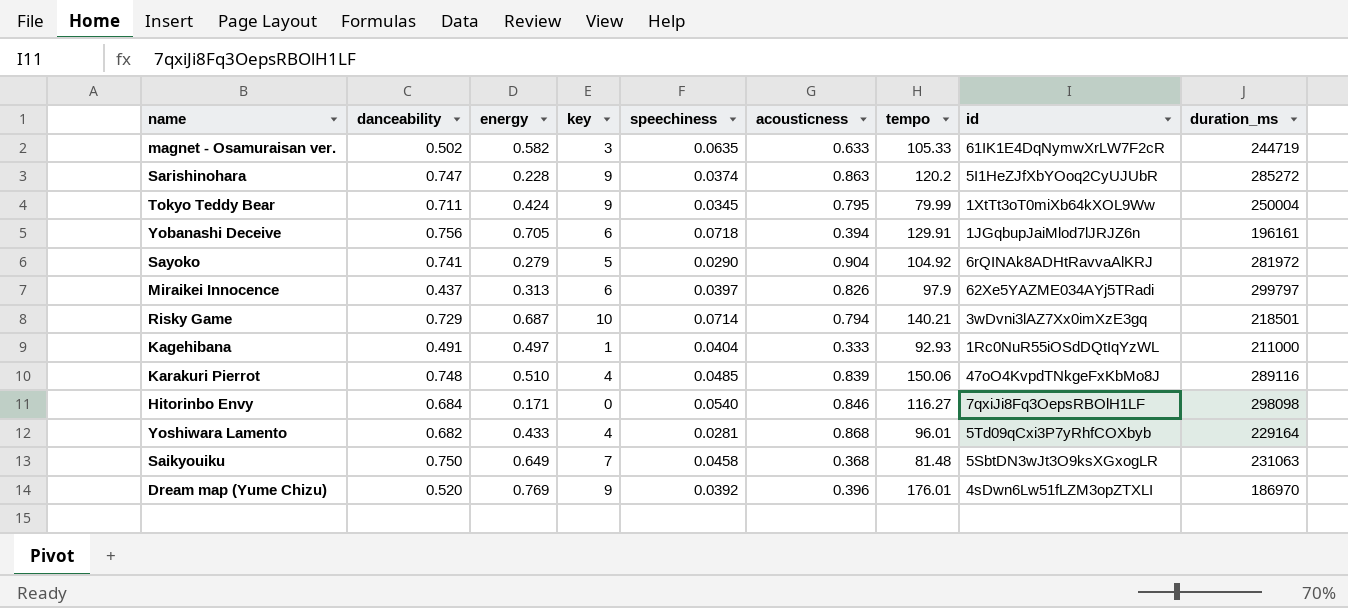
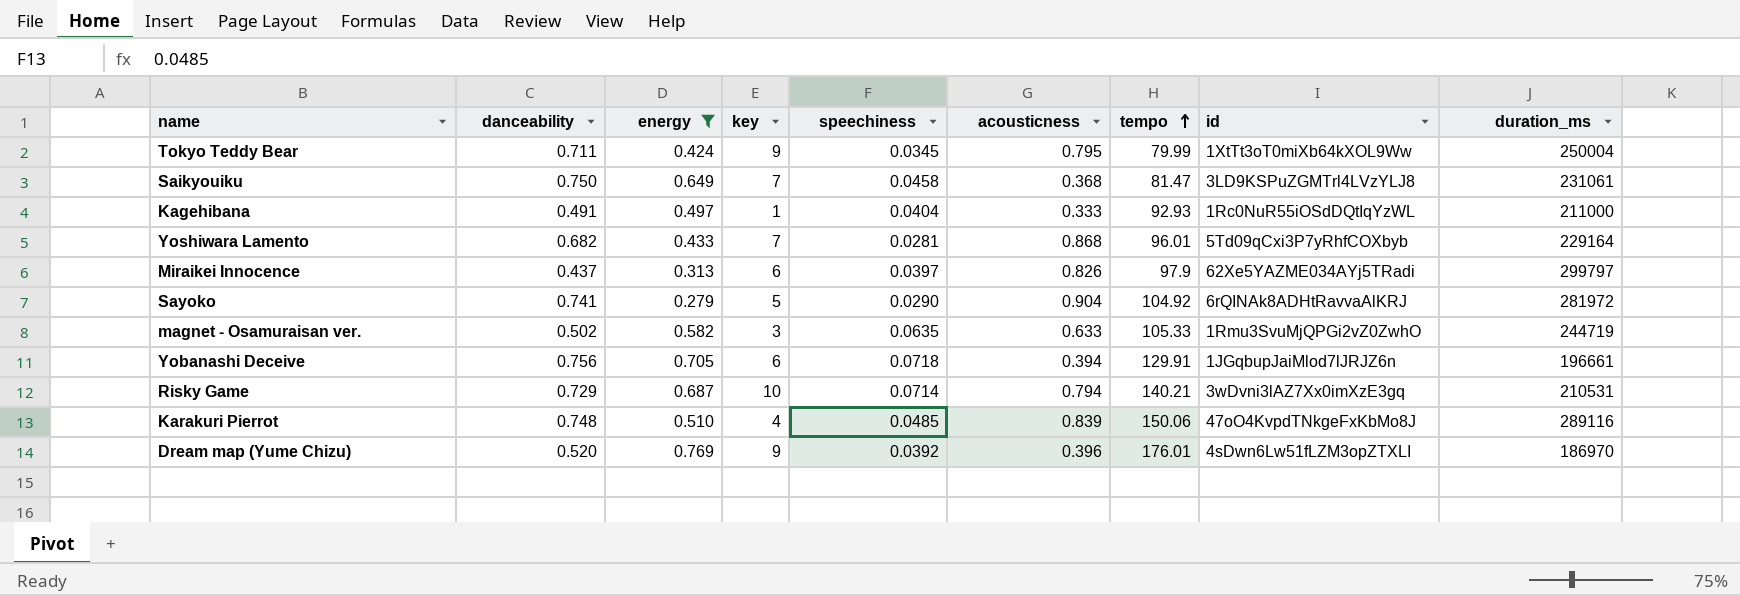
filter: none -> energy >= 0.279
row order: none -> tempo ascending
Saikyouiku | tempo: 81.48 -> 81.47
Saikyouiku | id: 5SbtDN3wJt3O9ksXGxogLR -> 3LD9KSPuZGMTrl4LVzYLJ8
Saikyouiku | duration_ms: 231063 -> 231061
Yoshiwara Lamento | key: 4 -> 7
magnet - Osamuraisan ver. | id: 61IK1E4DqNymwXrLW7F2cR -> 1Rmu3SvuMjQPGi2vZ0ZwhO
Yobanashi Deceive | duration_ms: 196161 -> 196661
Risky Game | duration_ms: 218501 -> 210531

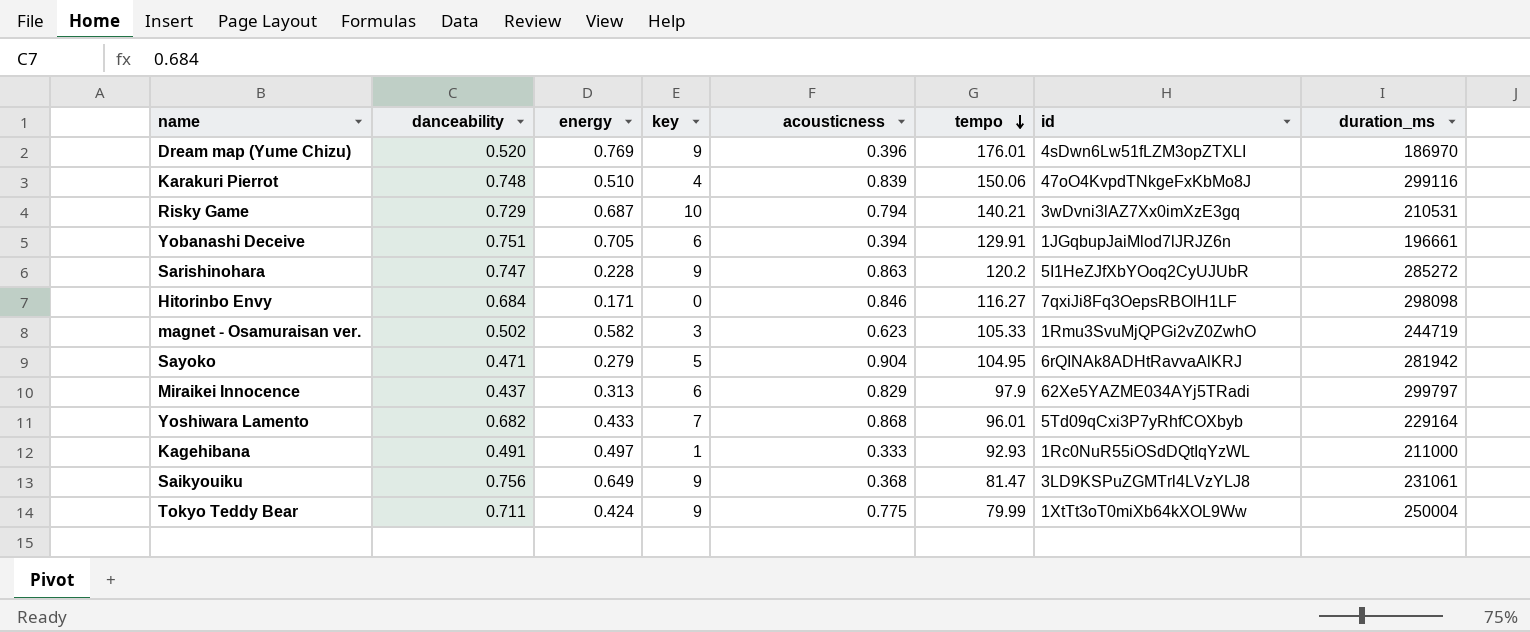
filter: energy >= 0.279 -> none
row order: tempo ascending -> tempo descending
column speechiness | position: 5 -> none
Karakuri Pierrot | duration_ms: 289116 -> 299116
Yobanashi Deceive | danceability: 0.756 -> 0.751
magnet - Osamuraisan ver. | acousticness: 0.633 -> 0.623
Sayoko | danceability: 0.741 -> 0.471
Sayoko | tempo: 104.92 -> 104.95
Sayoko | duration_ms: 281972 -> 281942
Miraikei Innocence | acousticness: 0.826 -> 0.829
Saikyouiku | danceability: 0.750 -> 0.756
Saikyouiku | key: 7 -> 9
Tokyo Teddy Bear | acousticness: 0.795 -> 0.775

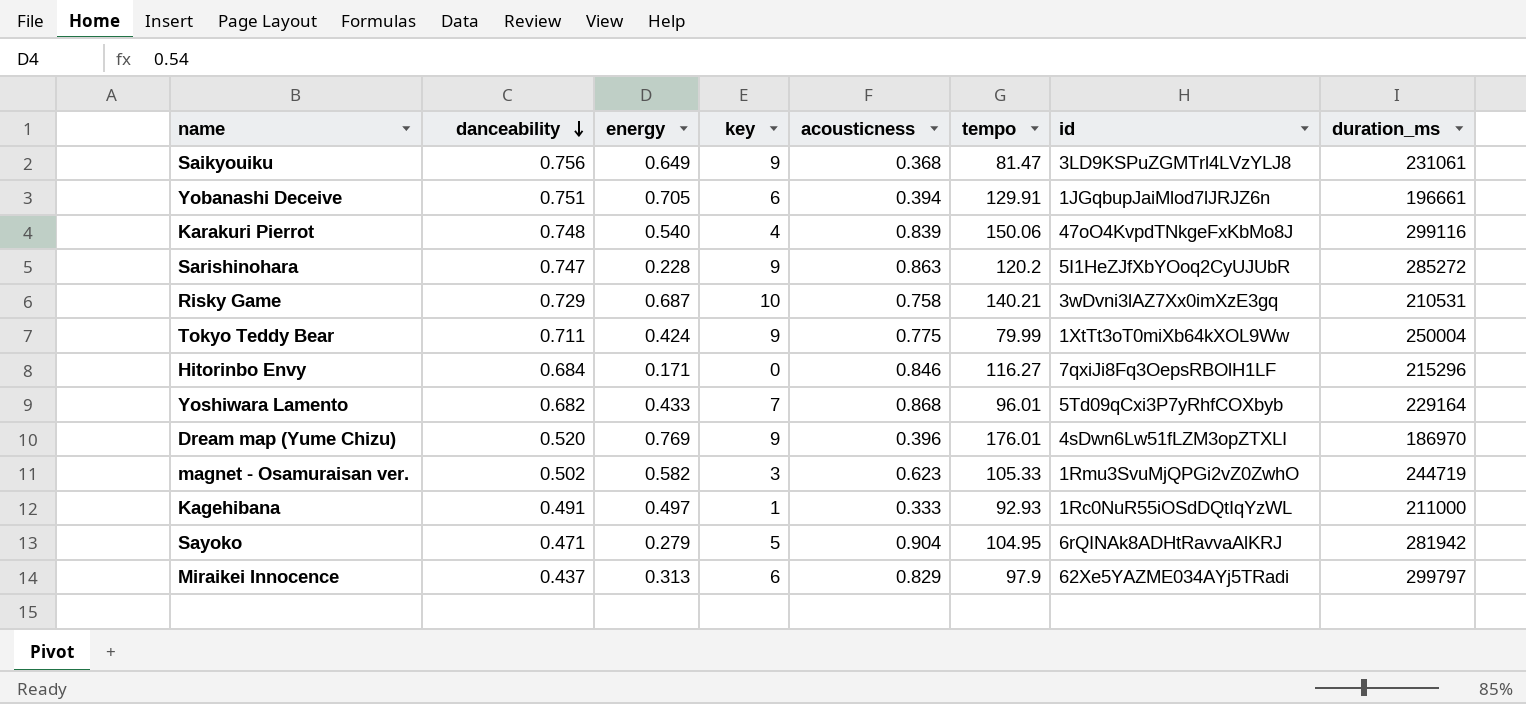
row order: tempo descending -> danceability descending
Karakuri Pierrot | energy: 0.510 -> 0.540
Risky Game | acousticness: 0.794 -> 0.758
Hitorinbo Envy | duration_ms: 298098 -> 215296

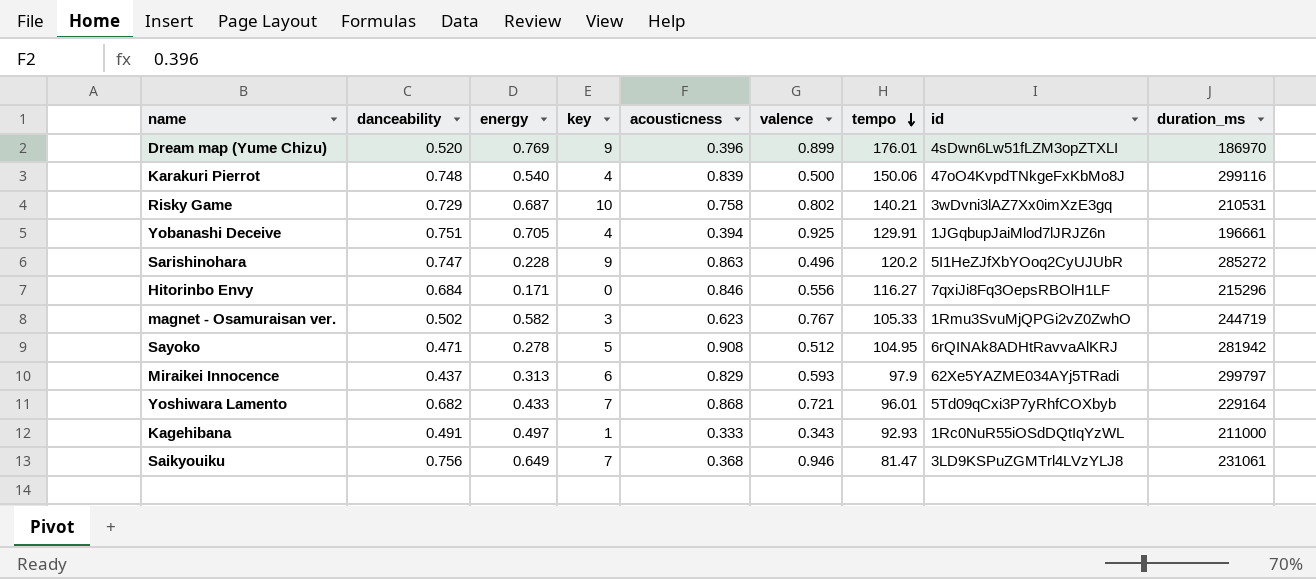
row order: danceability descending -> tempo descending
column valence | position: none -> 6
row Tokyo Teddy Bear: 0.711 | 0.424 | 9 | 0.775 | 79.99 | 1XtTt3oT0miXb64kXOL9Ww | 250004 -> none
Yobanashi Deceive | key: 6 -> 4
Sayoko | energy: 0.279 -> 0.278
Sayoko | acousticness: 0.904 -> 0.908
Saikyouiku | key: 9 -> 7

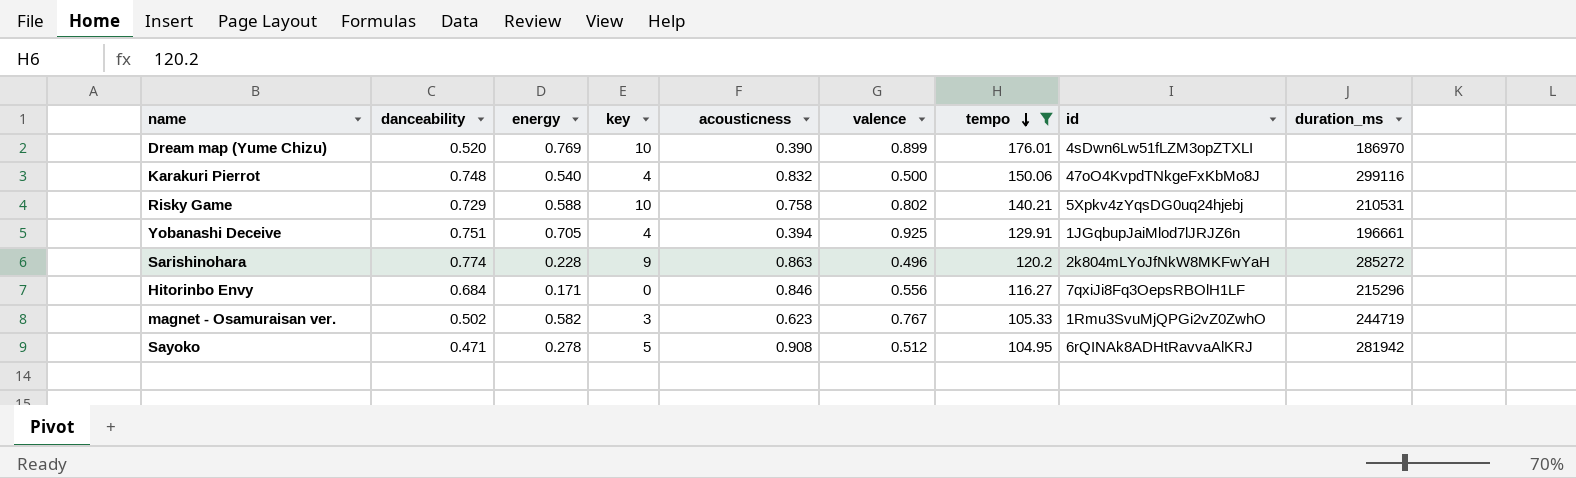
filter: none -> tempo >= 104.95
Dream map (Yume Chizu) | key: 9 -> 10
Dream map (Yume Chizu) | acousticness: 0.396 -> 0.390
Karakuri Pierrot | acousticness: 0.839 -> 0.832
Risky Game | energy: 0.687 -> 0.588
Risky Game | id: 3wDvni3lAZ7Xx0imXzE3gq -> 5Xpkv4zYqsDG0uq24hjebj
Sarishinohara | danceability: 0.747 -> 0.774
Sarishinohara | id: 5I1HeZJfXbYOoq2CyUJUbR -> 2k804mLYoJfNkW8MKFwYaH

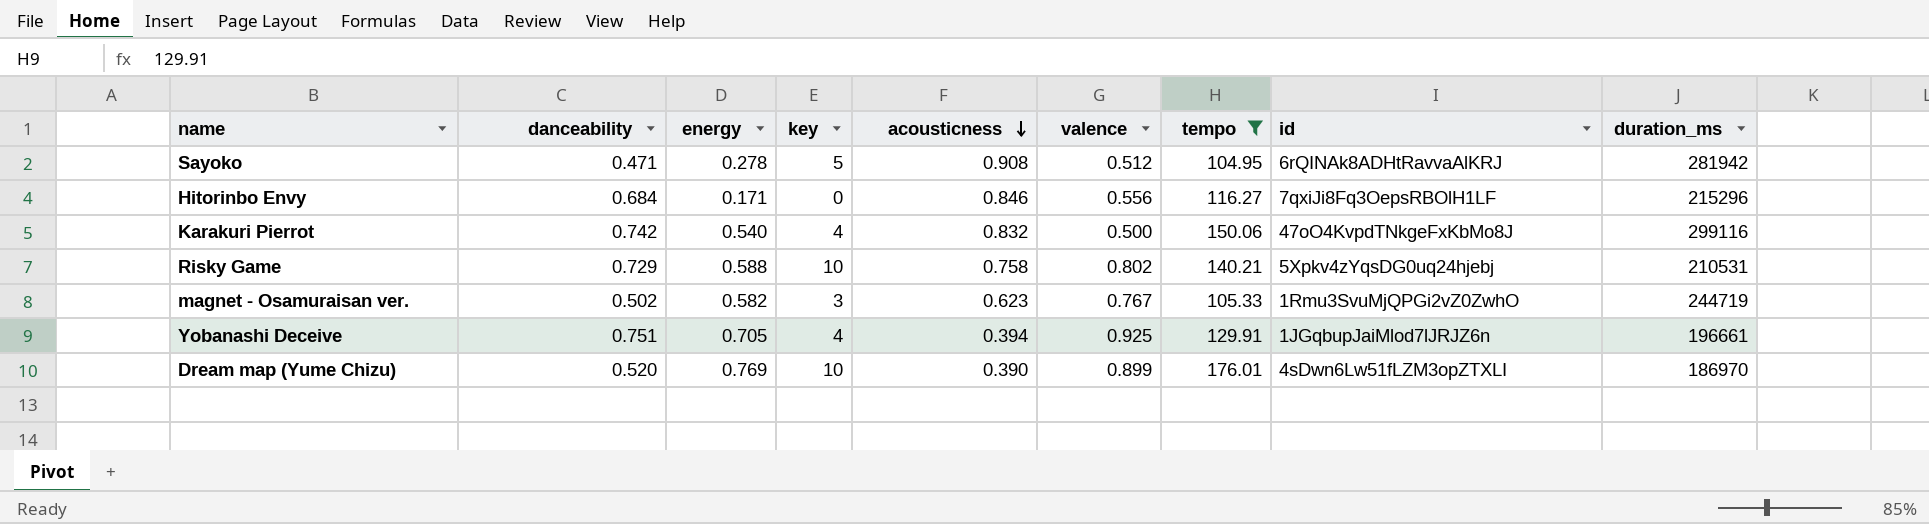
row order: tempo descending -> acousticness descending
row Sarishinohara: 0.774 | 0.228 | 9 | 0.863 | 0.496 | 120.2 | 2k804mLYoJfNkW8MKFwYaH | 285272 -> none
Karakuri Pierrot | danceability: 0.748 -> 0.742

